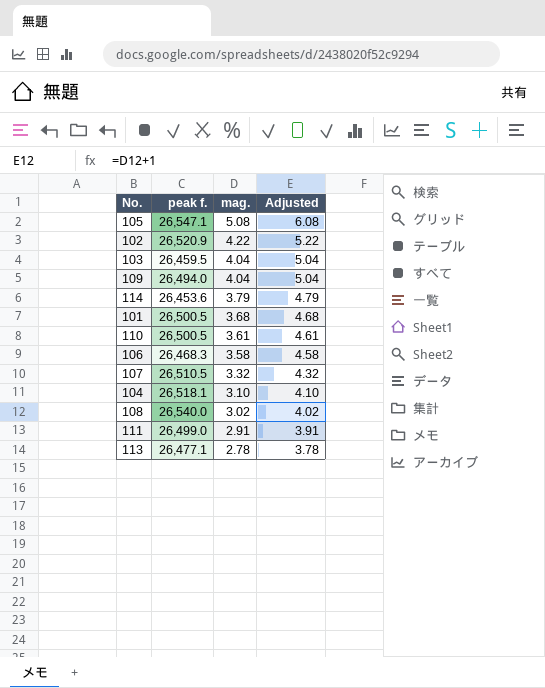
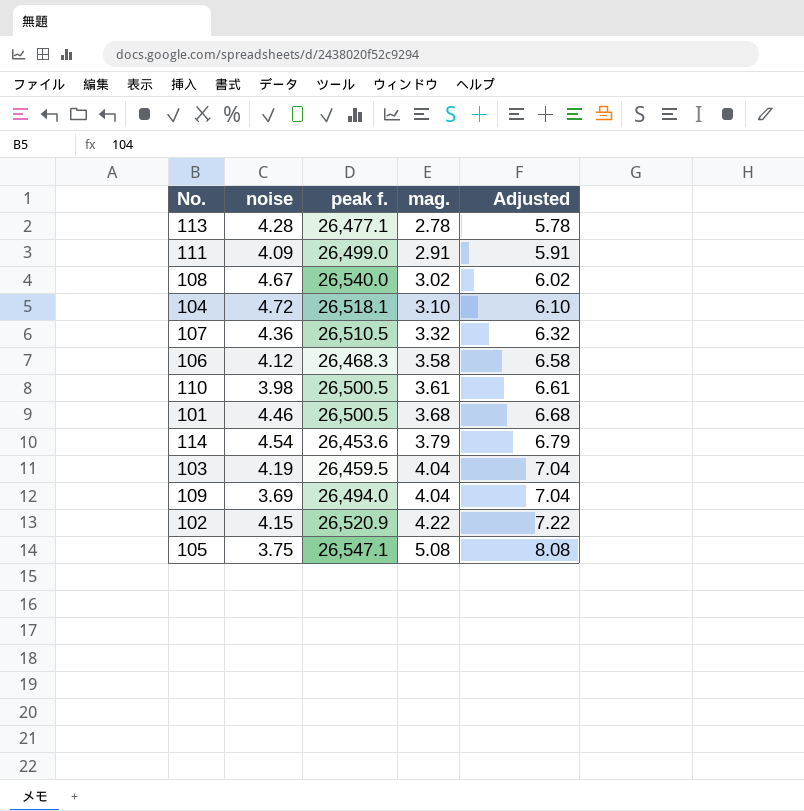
row order: mag. descending -> mag. ascending
column noise | position: none -> 2
column Adjusted | formula: [mag.] + 1 -> [mag.] + 3

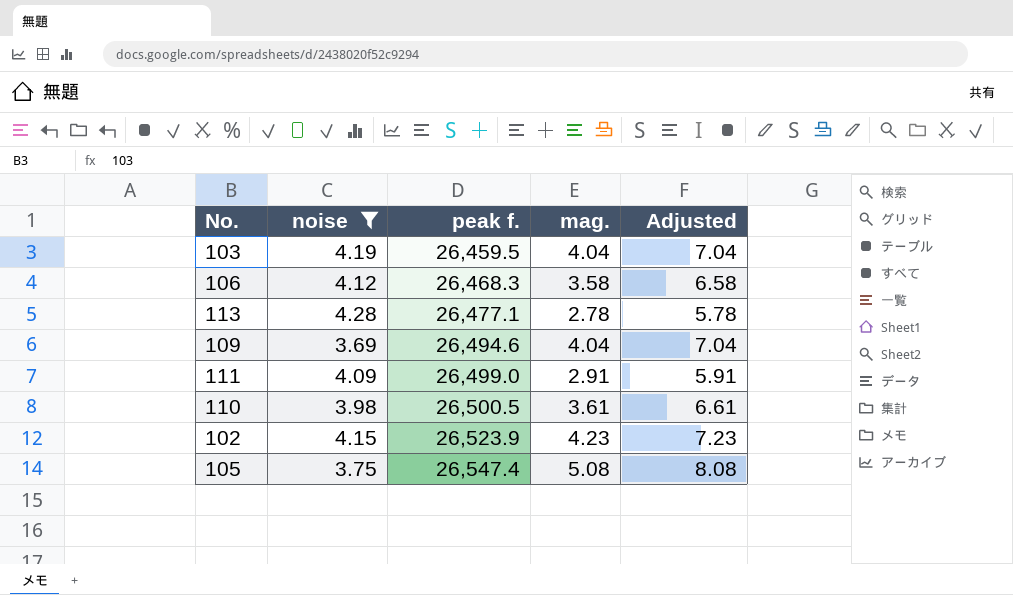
filter: none -> noise <= 4.28
row order: mag. ascending -> peak f. ascending
109 | peak f.: 26,494.0 -> 26,494.6
102 | peak f.: 26,520.9 -> 26,523.9
102 | mag.: 4.22 -> 4.23
102 | Adjusted: 7.22 -> 7.23
105 | peak f.: 26,547.1 -> 26,547.4

